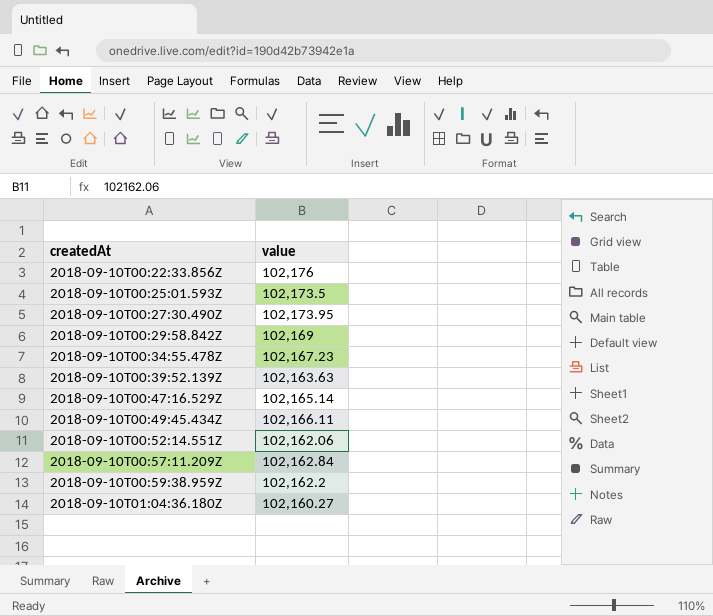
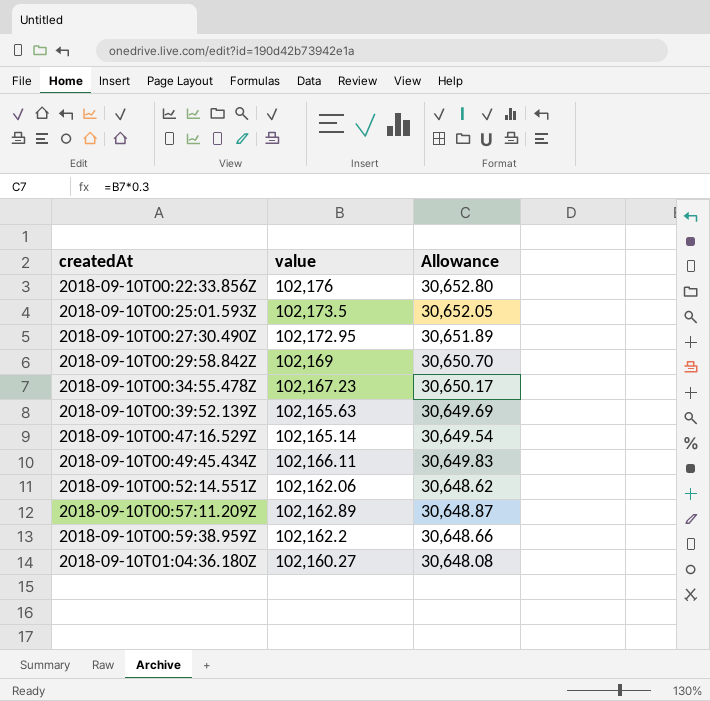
column Allowance | formula: none -> [value] * 0.3
2018-09-10T00:27:30.490Z | value: 102,173.95 -> 102,172.95
2018-09-10T00:39:52.139Z | value: 102,163.63 -> 102,165.63
2018-09-10T00:57:11.209Z | value: 102,162.84 -> 102,162.89

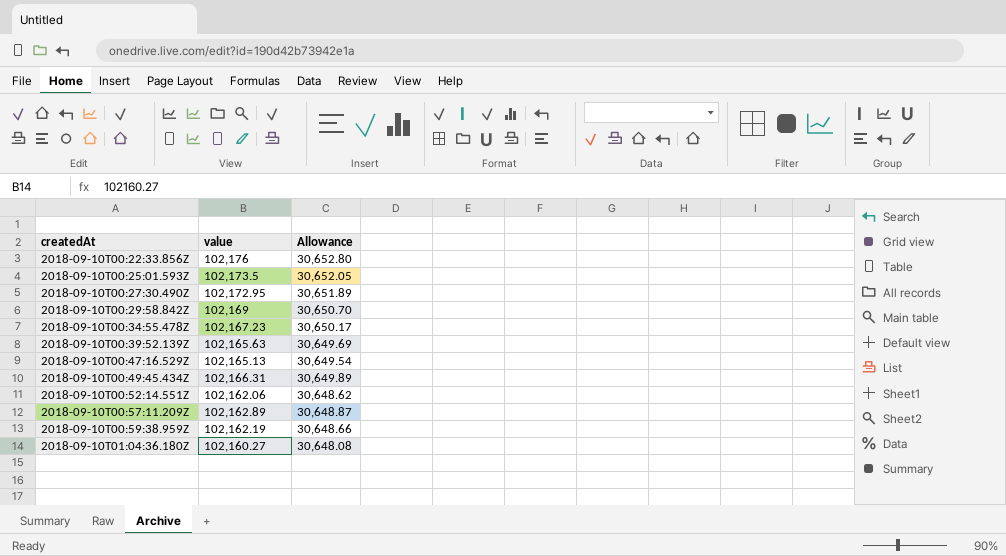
2018-09-10T00:47:16.529Z | value: 102,165.14 -> 102,165.13
2018-09-10T00:49:45.434Z | value: 102,166.11 -> 102,166.31
2018-09-10T00:49:45.434Z | Allowance: 30,649.83 -> 30,649.89
2018-09-10T00:59:38.959Z | value: 102,162.2 -> 102,162.19

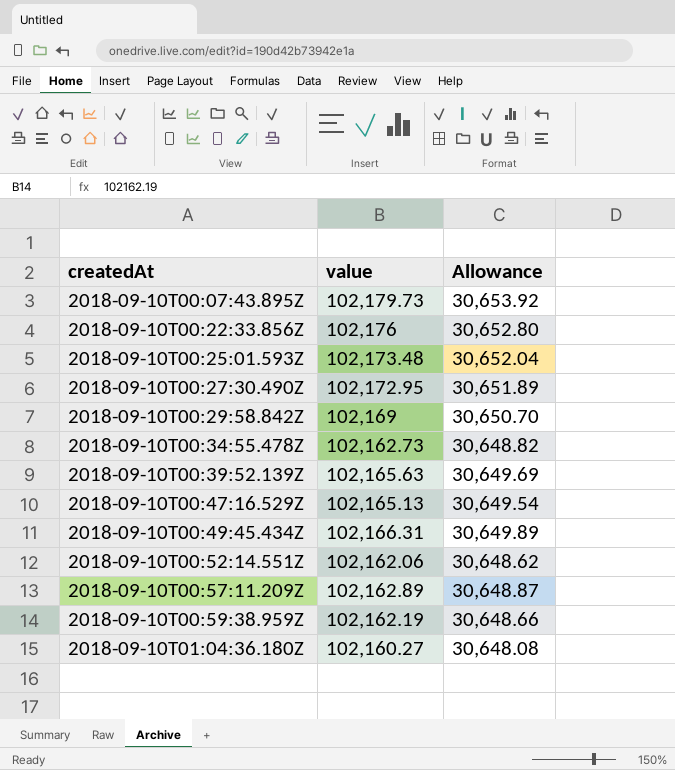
row 2018-09-10T00:07:43.895Z: none -> 102,179.73 | 30,653.92
2018-09-10T00:25:01.593Z | value: 102,173.5 -> 102,173.48
2018-09-10T00:25:01.593Z | Allowance: 30,652.05 -> 30,652.04
2018-09-10T00:34:55.478Z | value: 102,167.23 -> 102,162.73
2018-09-10T00:34:55.478Z | Allowance: 30,650.17 -> 30,648.82

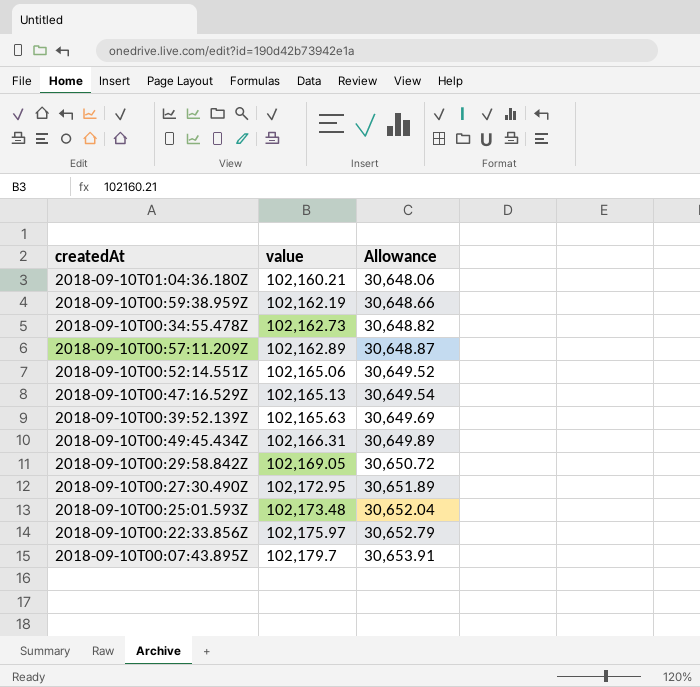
row order: createdAt ascending -> value ascending
2018-09-10T01:04:36.180Z | value: 102,160.27 -> 102,160.21
2018-09-10T01:04:36.180Z | Allowance: 30,648.08 -> 30,648.06
2018-09-10T00:52:14.551Z | value: 102,162.06 -> 102,165.06
2018-09-10T00:52:14.551Z | Allowance: 30,648.62 -> 30,649.52
2018-09-10T00:29:58.842Z | value: 102,169 -> 102,169.05
2018-09-10T00:29:58.842Z | Allowance: 30,650.70 -> 30,650.72
2018-09-10T00:22:33.856Z | value: 102,176 -> 102,175.97
2018-09-10T00:22:33.856Z | Allowance: 30,652.80 -> 30,652.79
2018-09-10T00:07:43.895Z | value: 102,179.73 -> 102,179.7
2018-09-10T00:07:43.895Z | Allowance: 30,653.92 -> 30,653.91

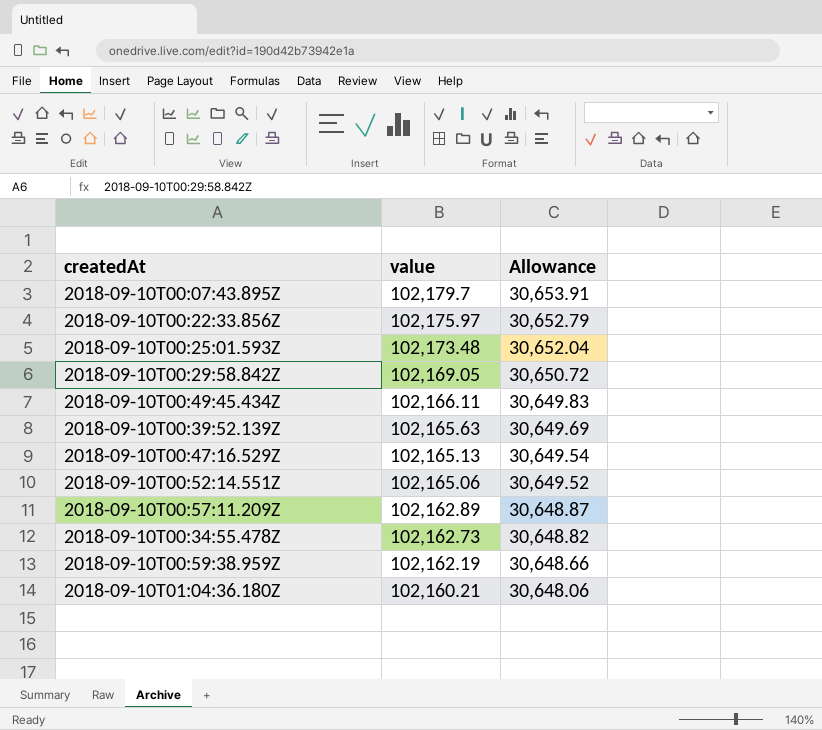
row order: value ascending -> value descending
row 2018-09-10T00:27:30.490Z: 102,172.95 | 30,651.89 -> none
2018-09-10T00:49:45.434Z | value: 102,166.31 -> 102,166.11
2018-09-10T00:49:45.434Z | Allowance: 30,649.89 -> 30,649.83

